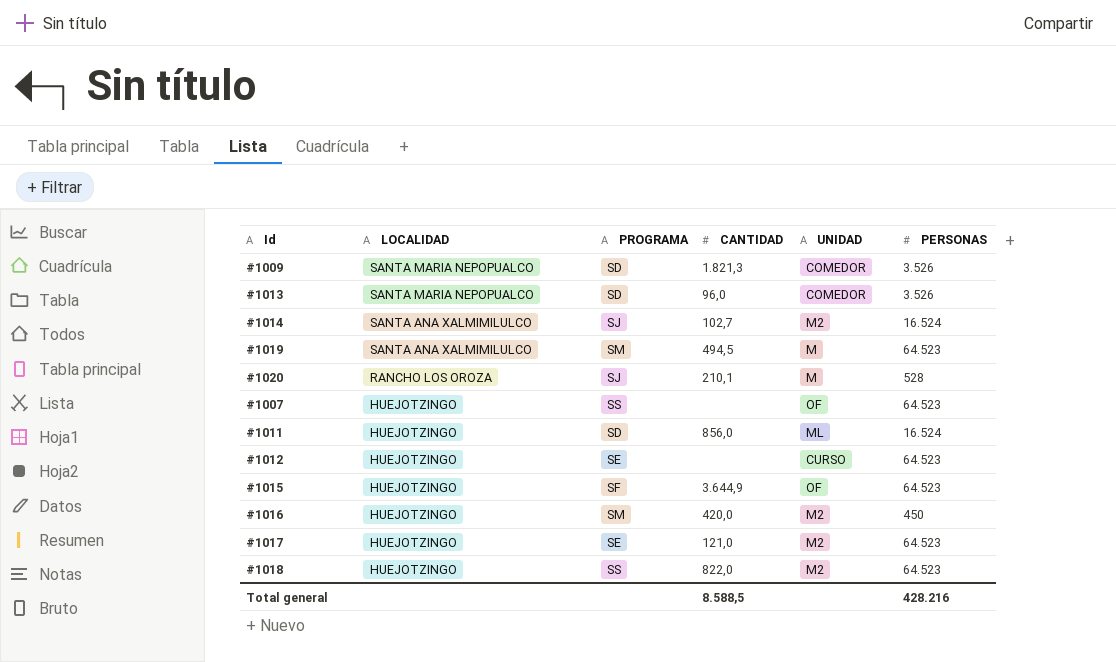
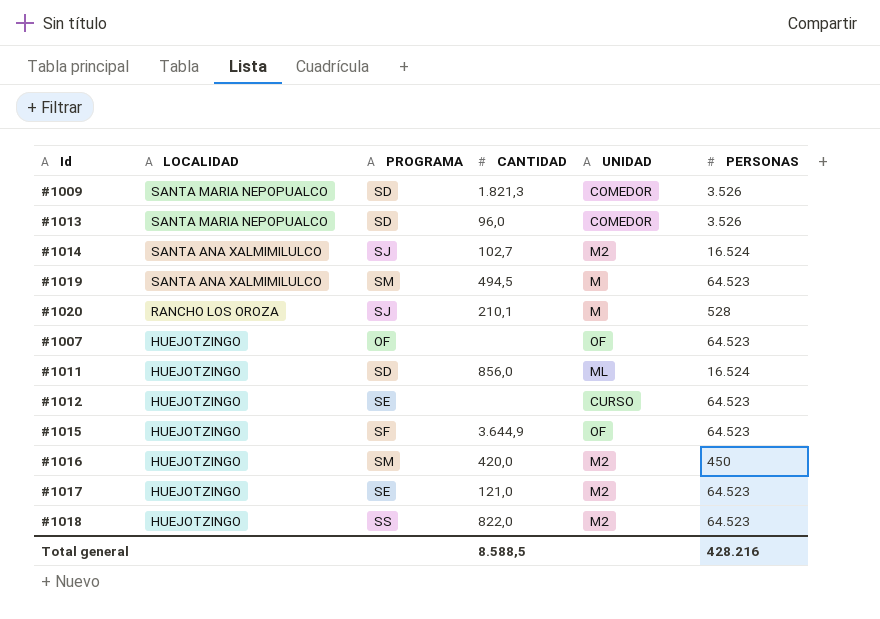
#1007 | PROGRAMA: SS -> OF

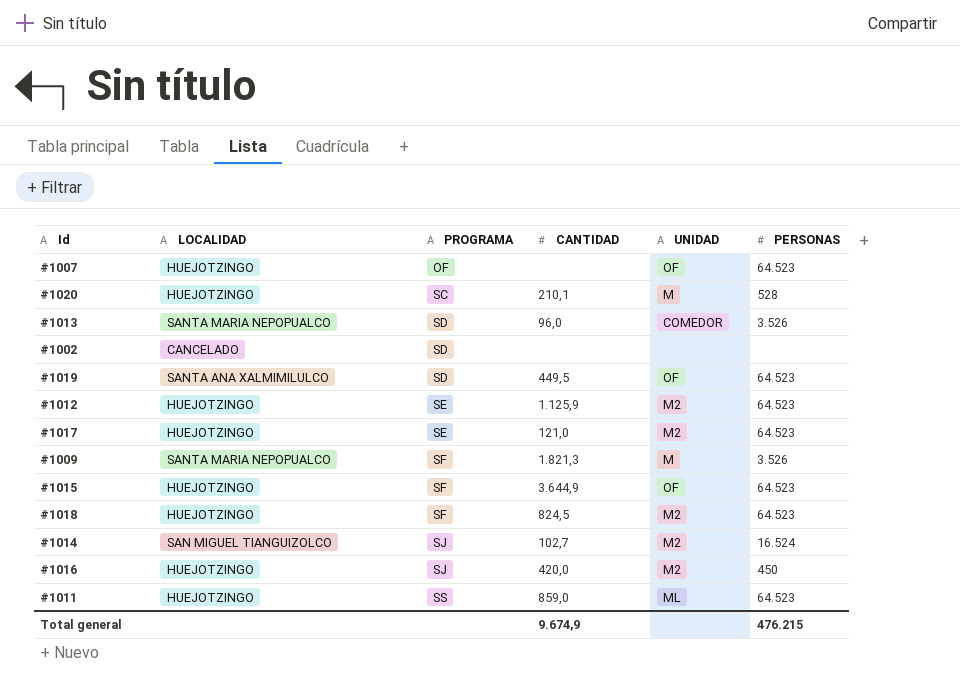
row order: LOCALIDAD descending -> PROGRAMA ascending
#1020 | LOCALIDAD: RANCHO LOS OROZA -> HUEJOTZINGO
#1020 | PROGRAMA: SJ -> SC
row #1002: none -> CANCELADO | SD | none | none | none
#1019 | PROGRAMA: SM -> SD
#1019 | CANTIDAD: 494,5 -> 449,5
#1019 | UNIDAD: M -> OF
#1012 | CANTIDAD: none -> 1.125,9
#1012 | UNIDAD: CURSO -> M2
#1009 | PROGRAMA: SD -> SF
#1009 | UNIDAD: COMEDOR -> M
#1018 | PROGRAMA: SS -> SF
#1018 | CANTIDAD: 822,0 -> 824,5
#1014 | LOCALIDAD: SANTA ANA XALMIMILULCO -> SAN MIGUEL TIANGUIZOLCO
#1016 | PROGRAMA: SM -> SJ
#1011 | PROGRAMA: SD -> SS
#1011 | CANTIDAD: 856,0 -> 859,0
#1011 | PERSONAS: 16.524 -> 64.523
Total general | CANTIDAD: 8.588,5 -> 9.674,9
Total general | PERSONAS: 428.216 -> 476.215

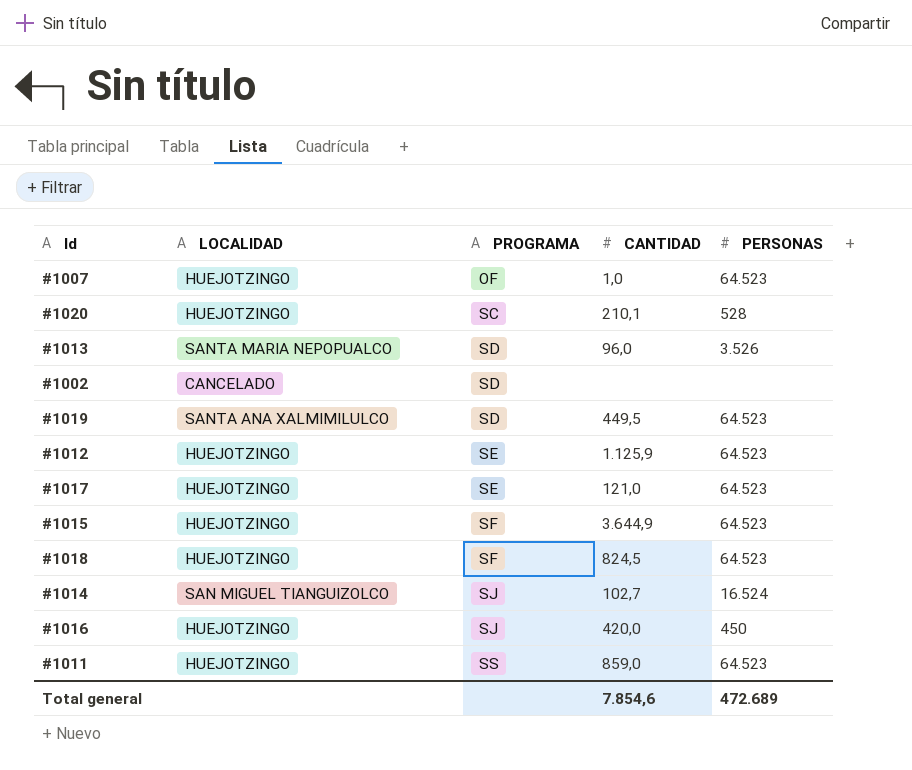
column UNIDAD | position: 5 -> none
row #1009: SANTA MARIA NEPOPUALCO | SF | 1.821,3 | M | 3.526 -> none
#1007 | CANTIDAD: none -> 1,0
Total general | CANTIDAD: 9.674,9 -> 7.854,6
Total general | PERSONAS: 476.215 -> 472.689

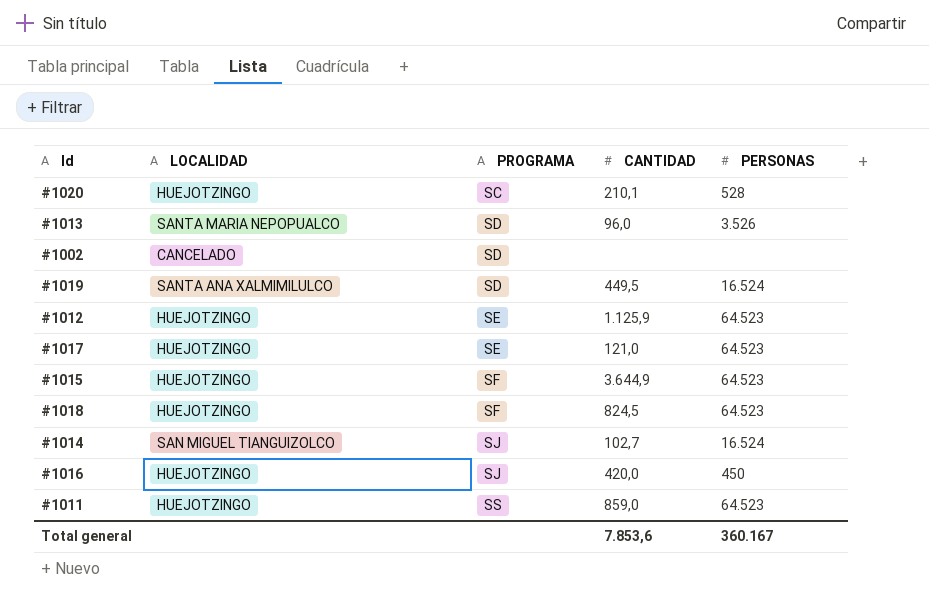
row #1007: HUEJOTZINGO | OF | 1,0 | 64.523 -> none
#1019 | PERSONAS: 64.523 -> 16.524
Total general | CANTIDAD: 7.854,6 -> 7.853,6
Total general | PERSONAS: 472.689 -> 360.167

